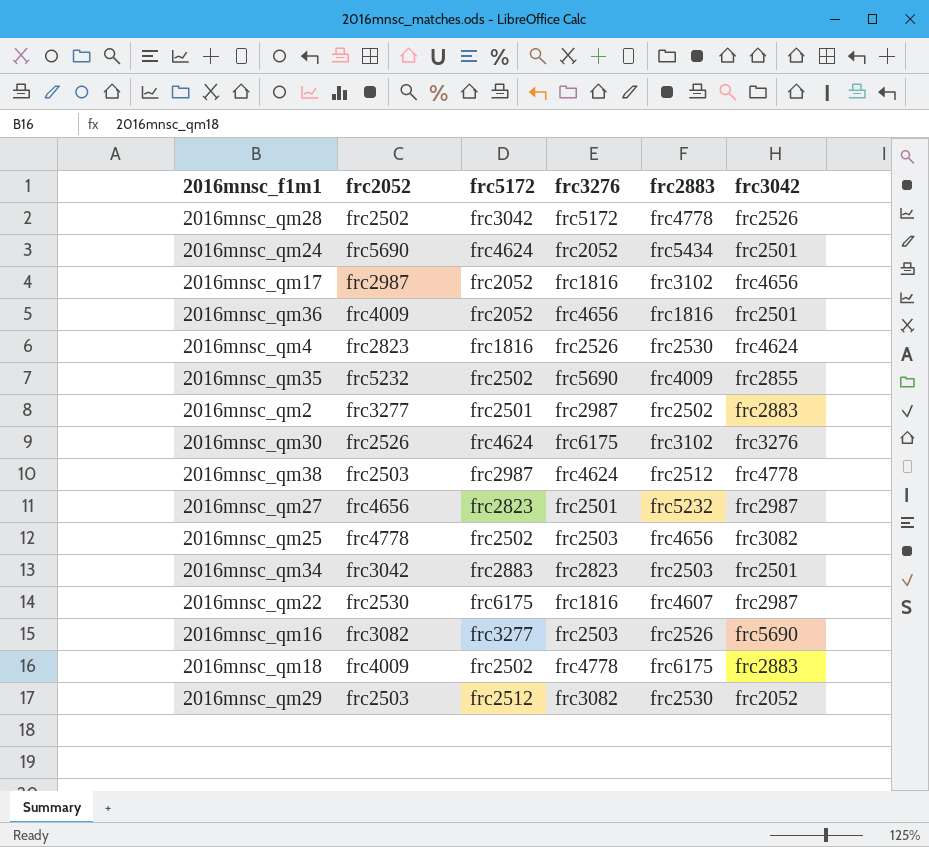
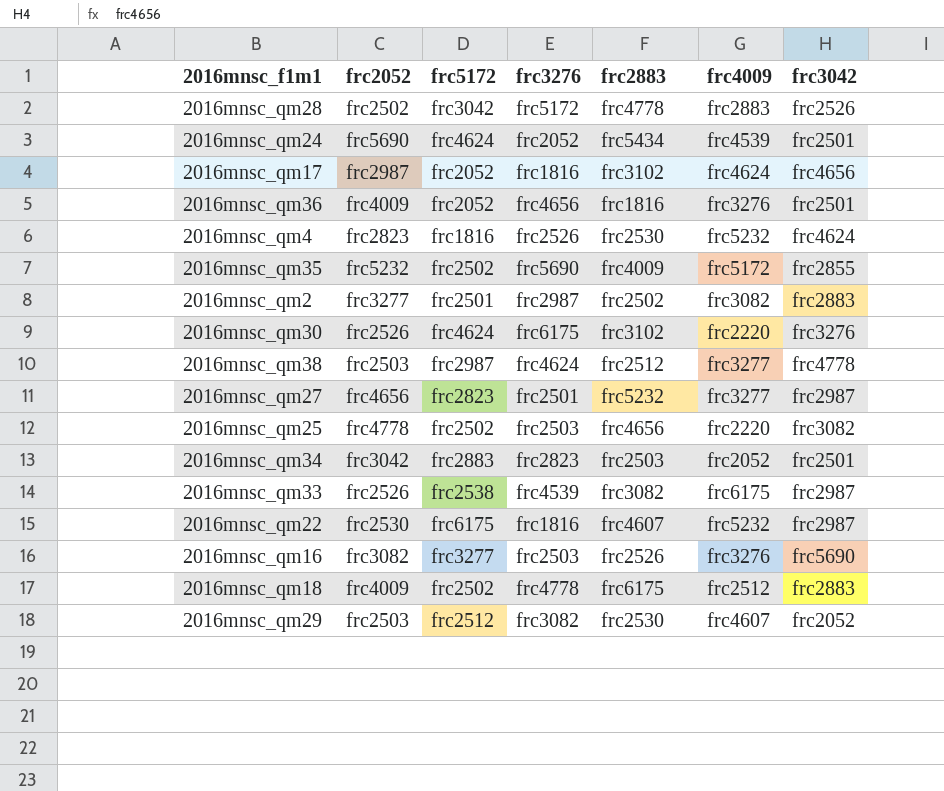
column frc4009 | position: none -> 6
row 2016mnsc_qm33: none -> frc2526 | frc2538 | frc4539 | frc3082 | frc6175 | frc2987

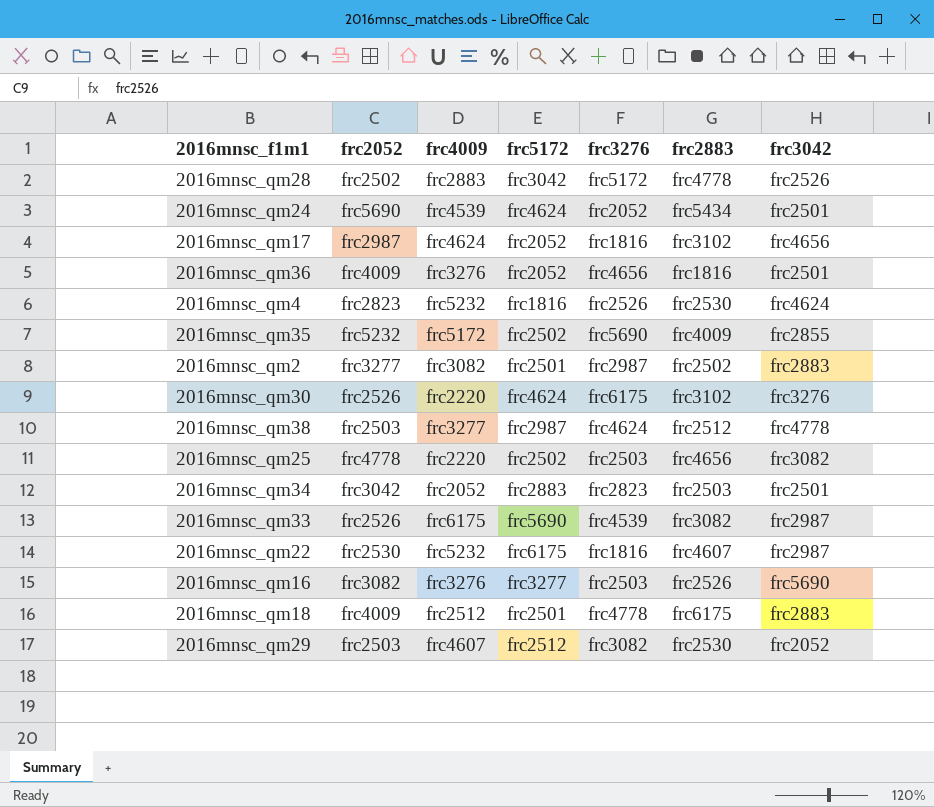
column frc4009 | position: 6 -> 3
row 2016mnsc_qm27: frc4656 | frc2823 | frc2501 | frc5232 | frc3277 | frc2987 -> none
2016mnsc_qm33 | frc5172: frc2538 -> frc5690
2016mnsc_qm18 | frc5172: frc2502 -> frc2501

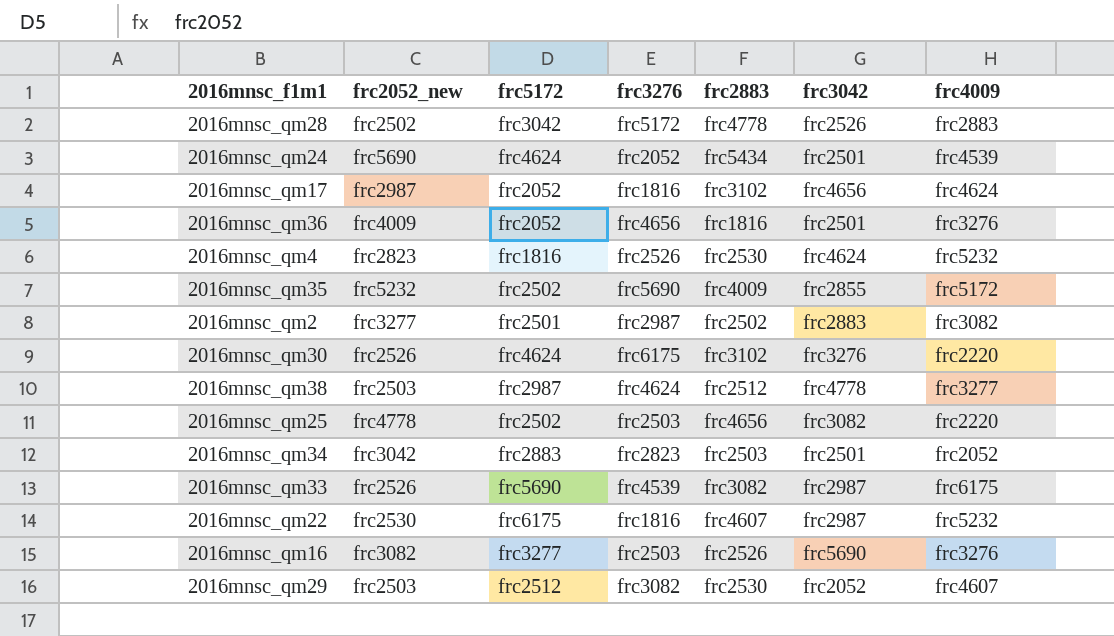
column name: frc2052 -> frc2052_new
column frc4009 | position: 3 -> 7
row 2016mnsc_qm18: frc4009 | frc2512 | frc2501 | frc4778 | frc6175 | frc2883 -> none

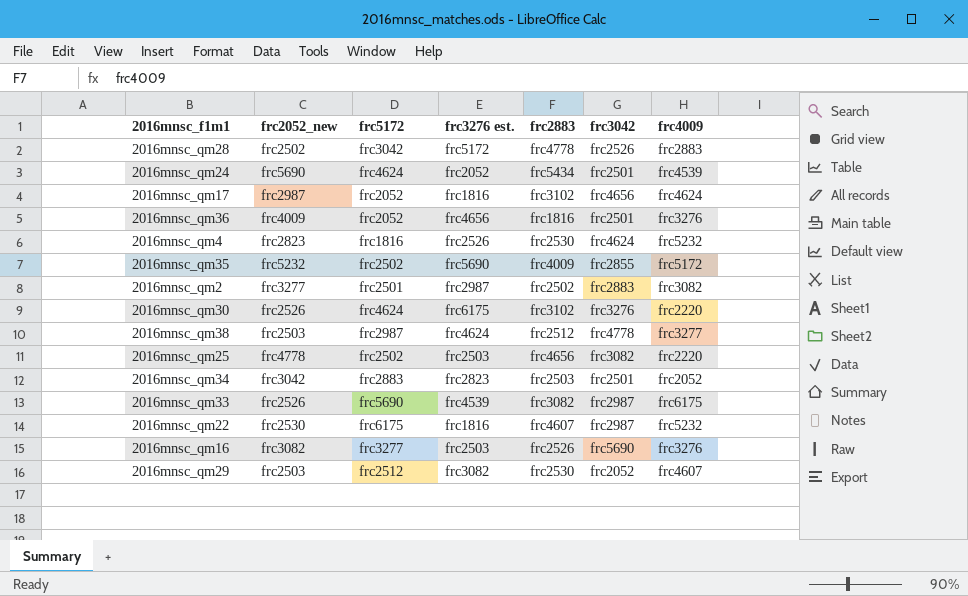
column name: frc3276 -> frc3276 est.

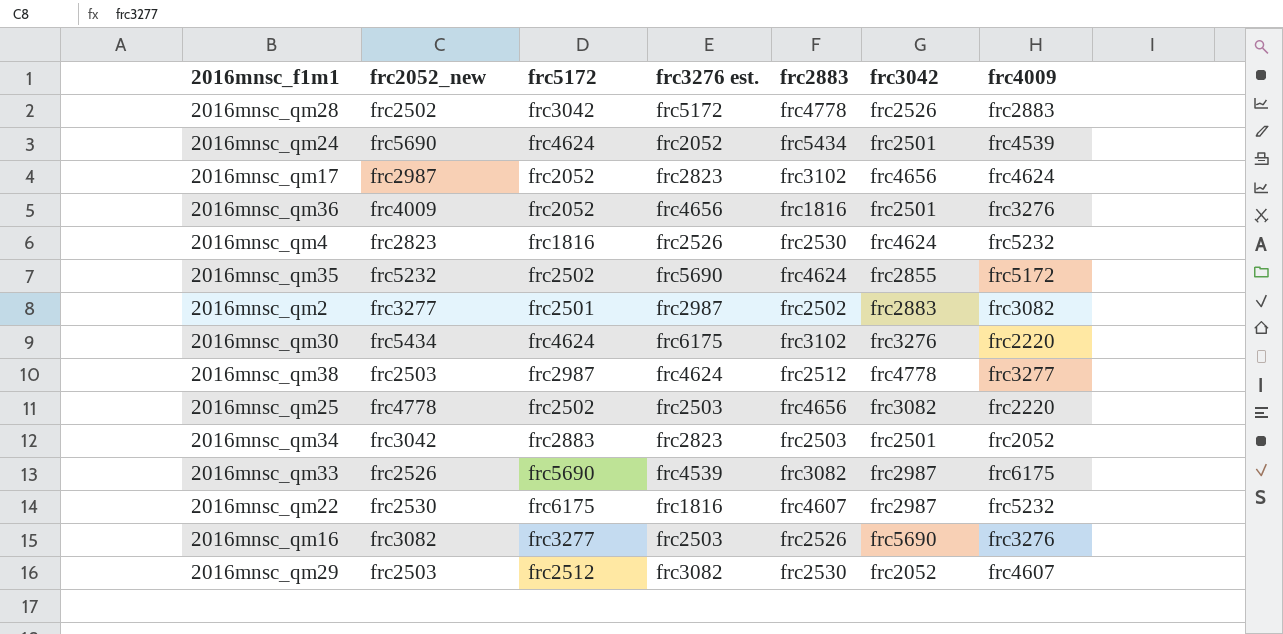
2016mnsc_qm17 | frc3276 est.: frc1816 -> frc2823
2016mnsc_qm35 | frc2883: frc4009 -> frc4624
2016mnsc_qm30 | frc2052_new: frc2526 -> frc5434

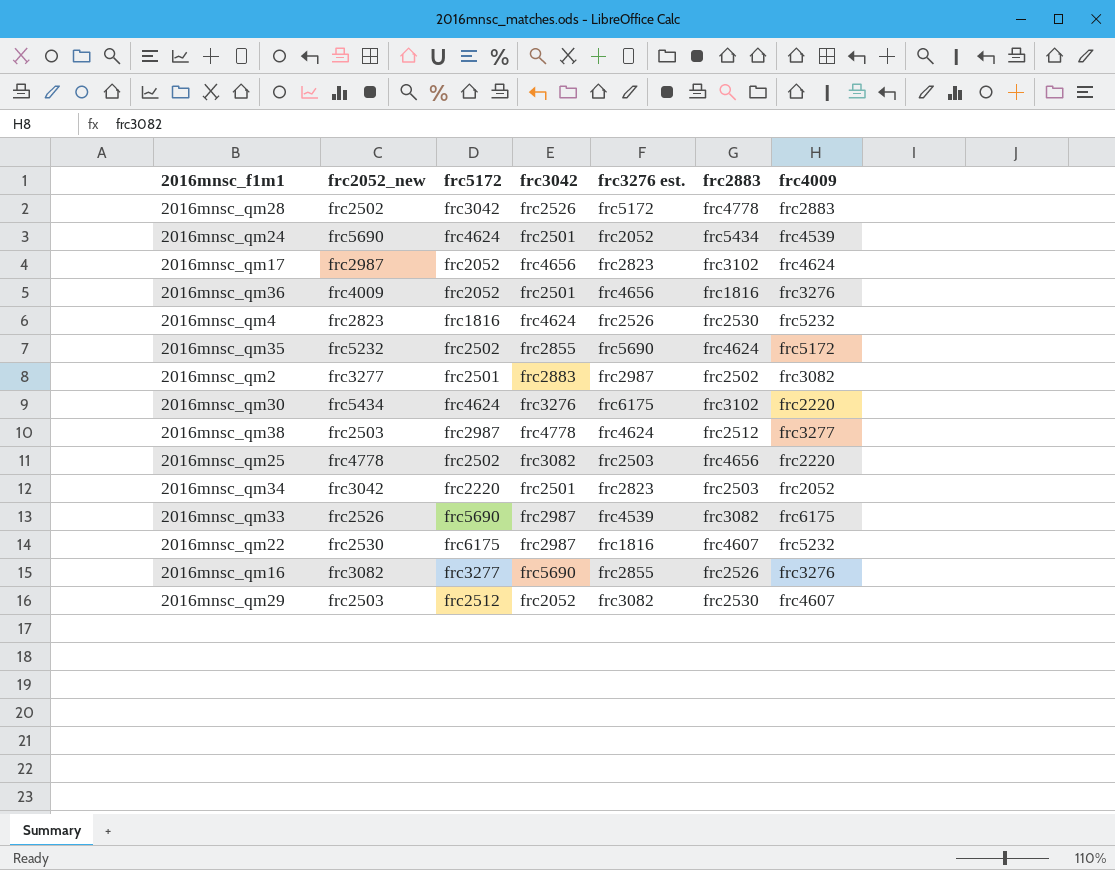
column frc3042 | position: 6 -> 4
2016mnsc_qm34 | frc5172: frc2883 -> frc2220
2016mnsc_qm16 | frc3276 est.: frc2503 -> frc2855

